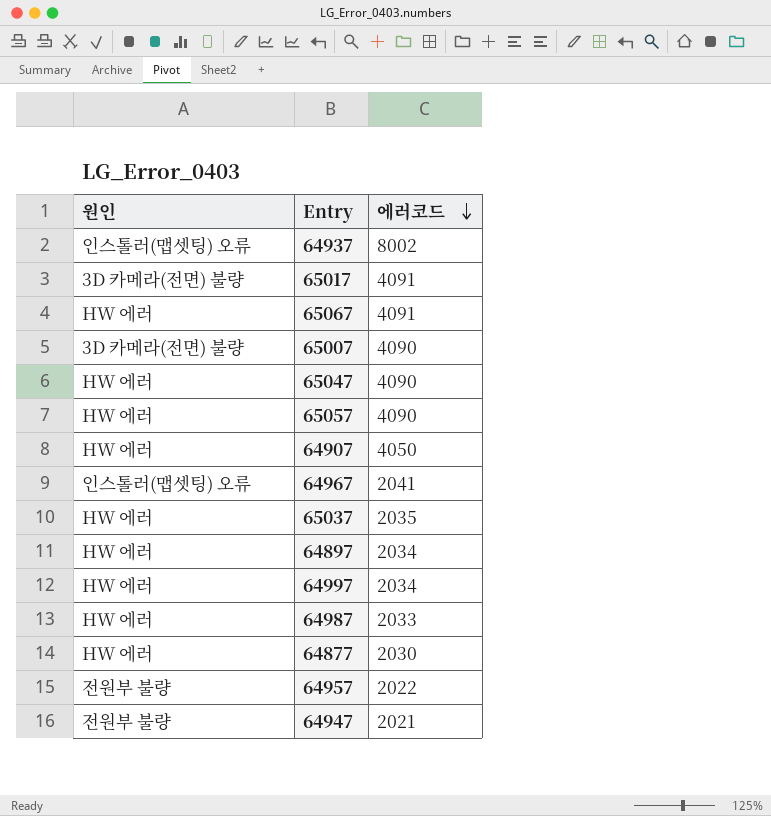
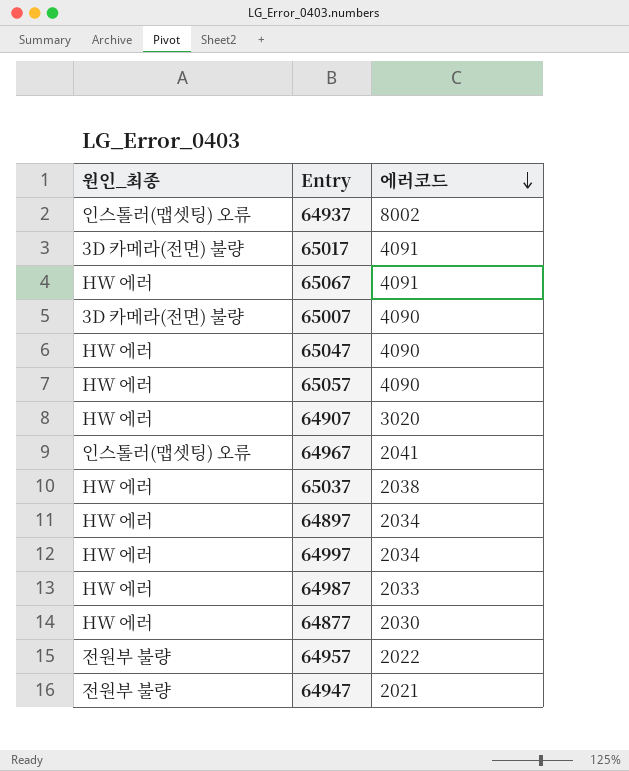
column name: 원인 -> 원인_최종
64907 | 에러코드: 4050 -> 3020
65037 | 에러코드: 2035 -> 2038

